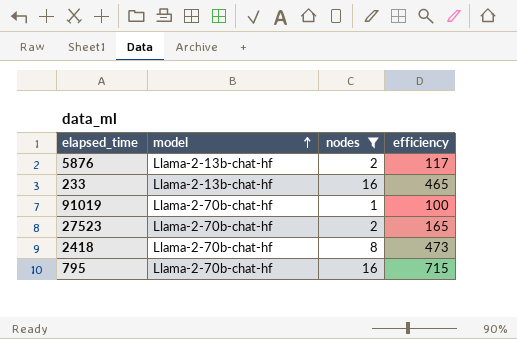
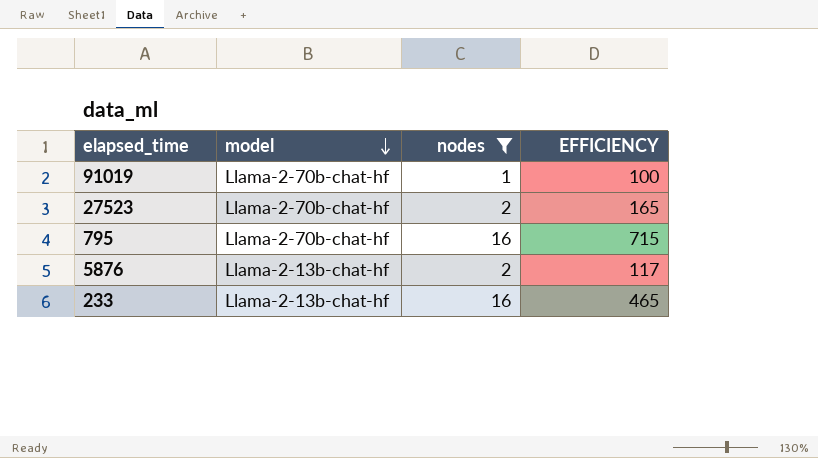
row order: model ascending -> model descending
column name: efficiency -> EFFICIENCY
row 2418: Llama-2-70b-chat-hf | 8 | 473 -> none

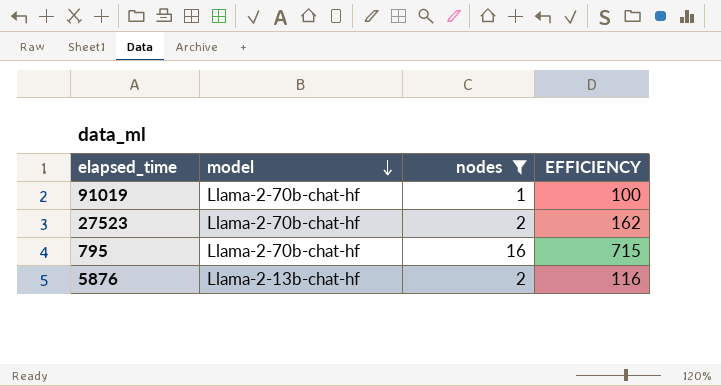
row 233: Llama-2-13b-chat-hf | 16 | 465 -> none
27523 | EFFICIENCY: 165 -> 162
5876 | EFFICIENCY: 117 -> 116

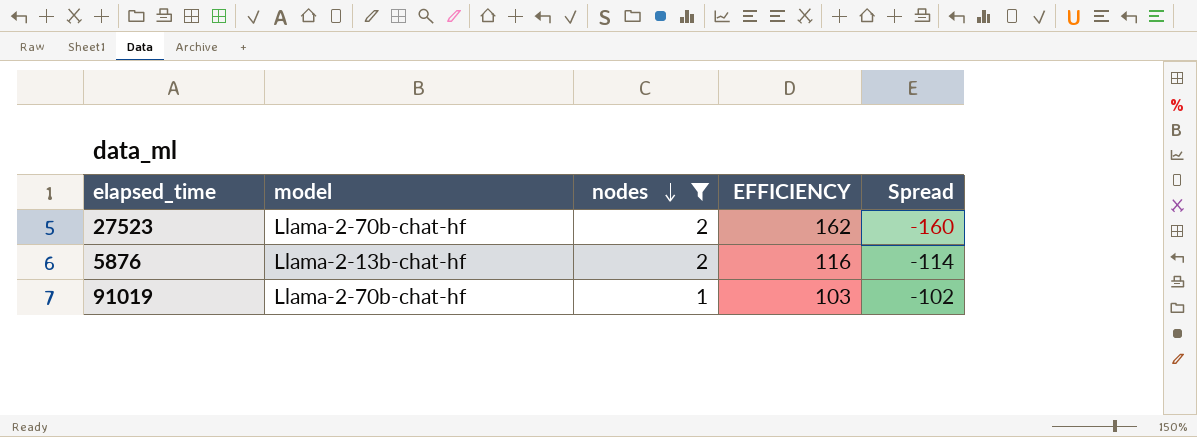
row order: model descending -> nodes descending
column Spread | formula: none -> [nodes] - [EFFICIENCY]
row 795: Llama-2-70b-chat-hf | 16 | 715 -> none
91019 | EFFICIENCY: 100 -> 103

